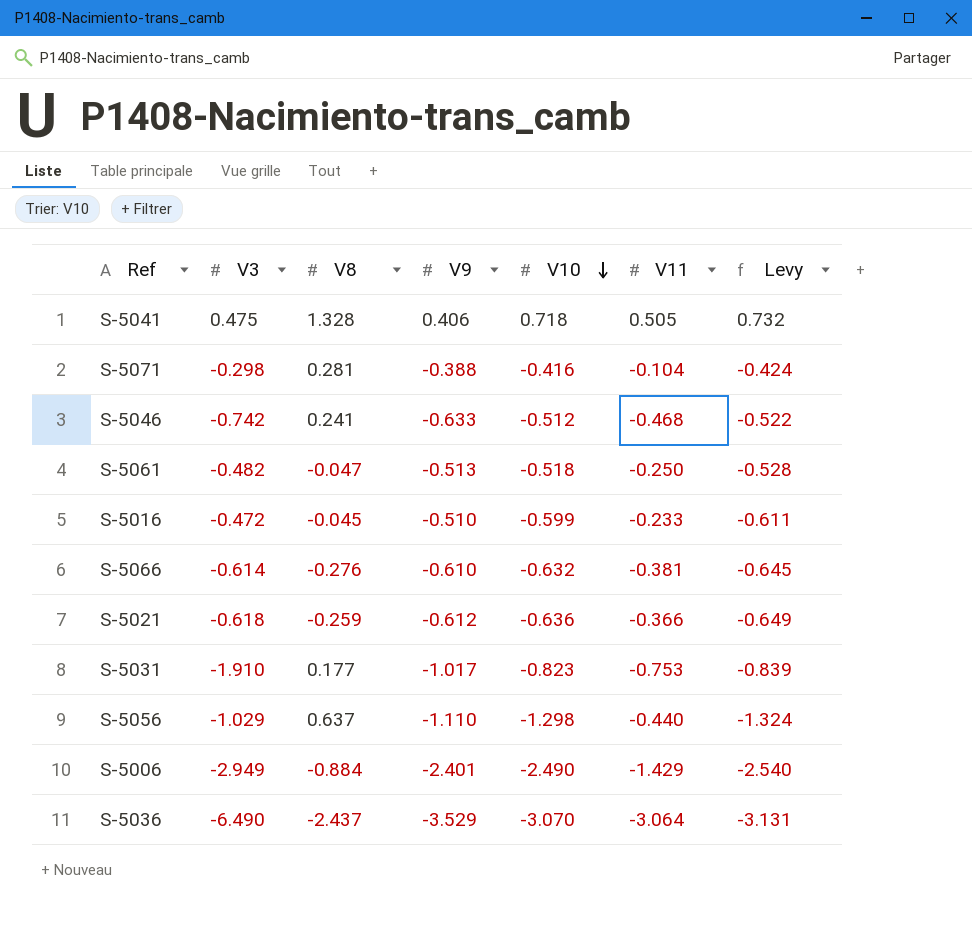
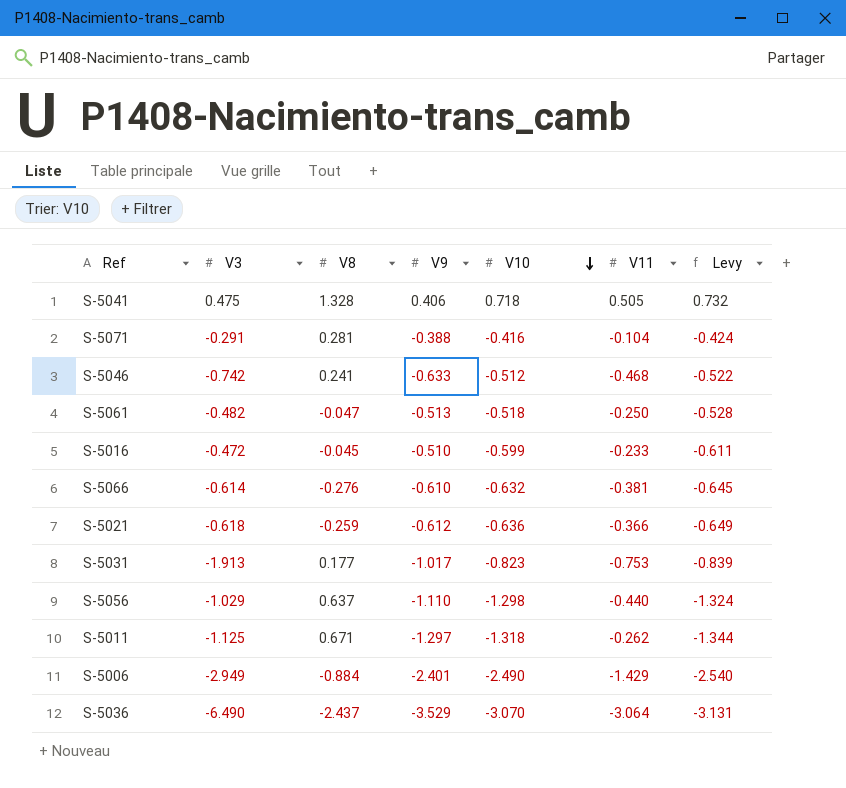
S-5071 | V3: -0.298 -> -0.291
S-5031 | V3: -1.910 -> -1.913
row S-5011: none -> -1.125 | 0.671 | -1.297 | -1.318 | -0.262 | -1.344

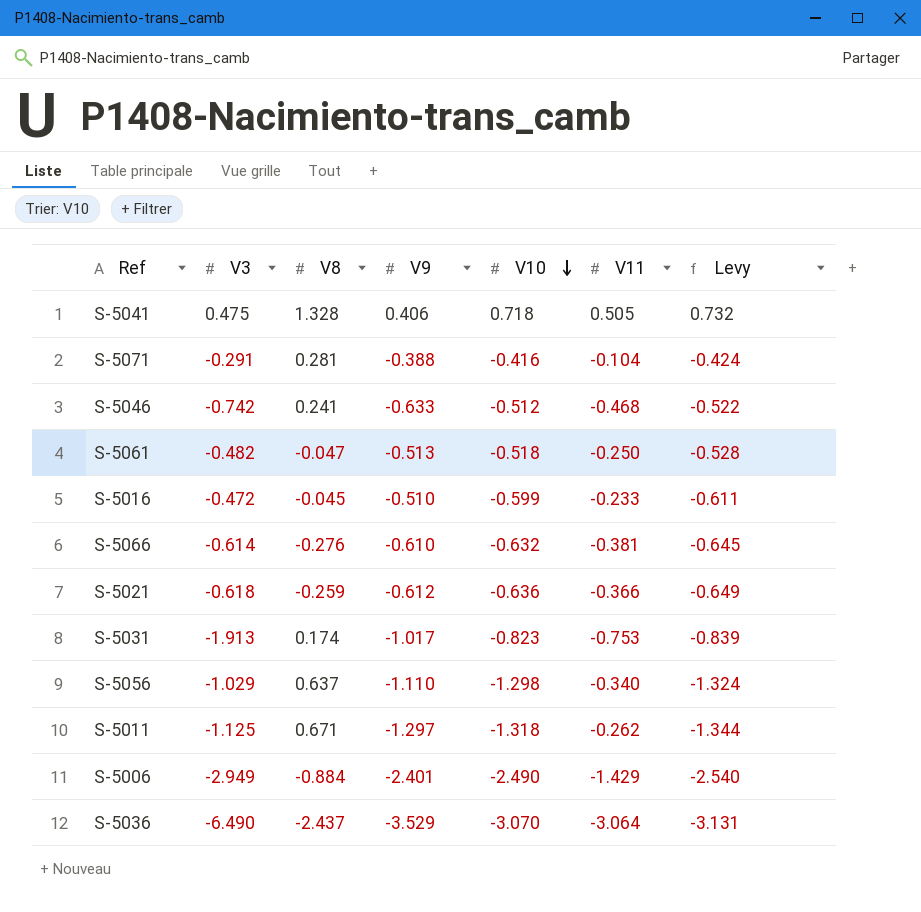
S-5031 | V8: 0.177 -> 0.174
S-5056 | V11: -0.440 -> -0.340

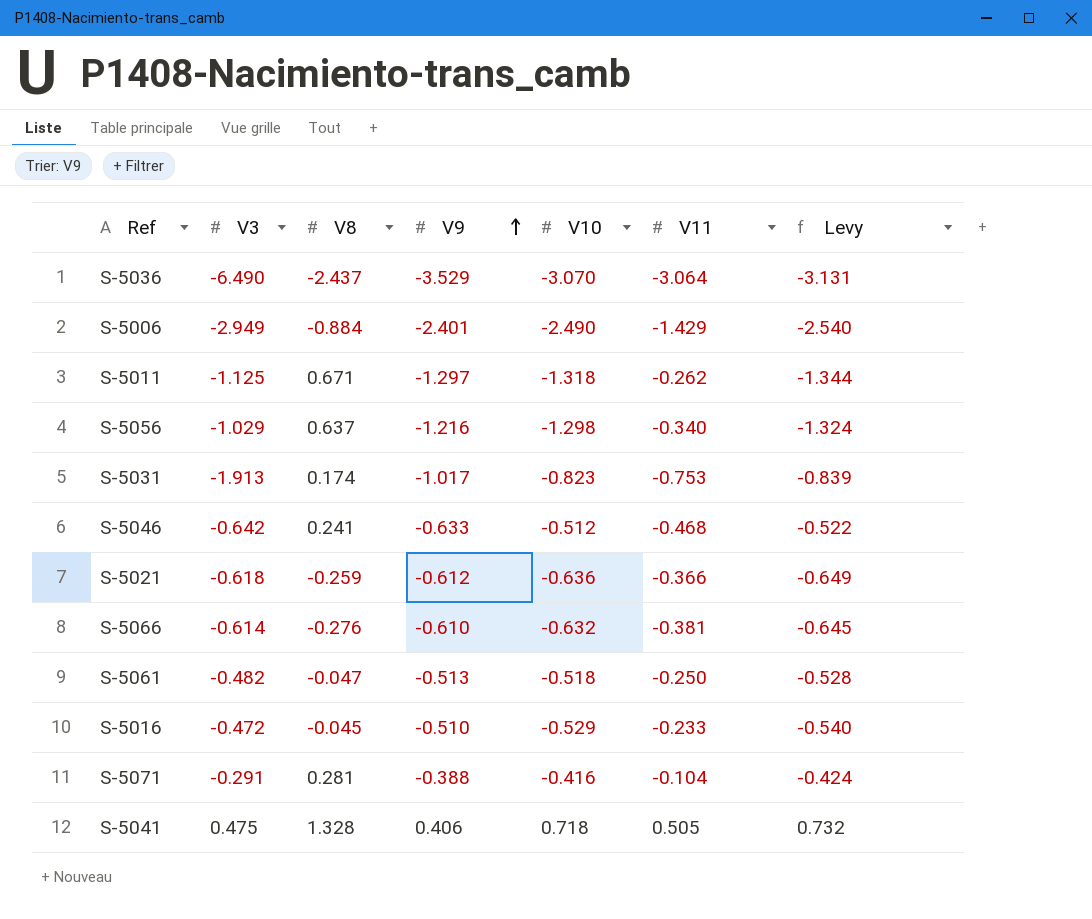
row order: V10 descending -> V9 ascending
S-5056 | V9: -1.110 -> -1.216
S-5046 | V3: -0.742 -> -0.642
S-5016 | V10: -0.599 -> -0.529
S-5016 | Levy: -0.611 -> -0.540

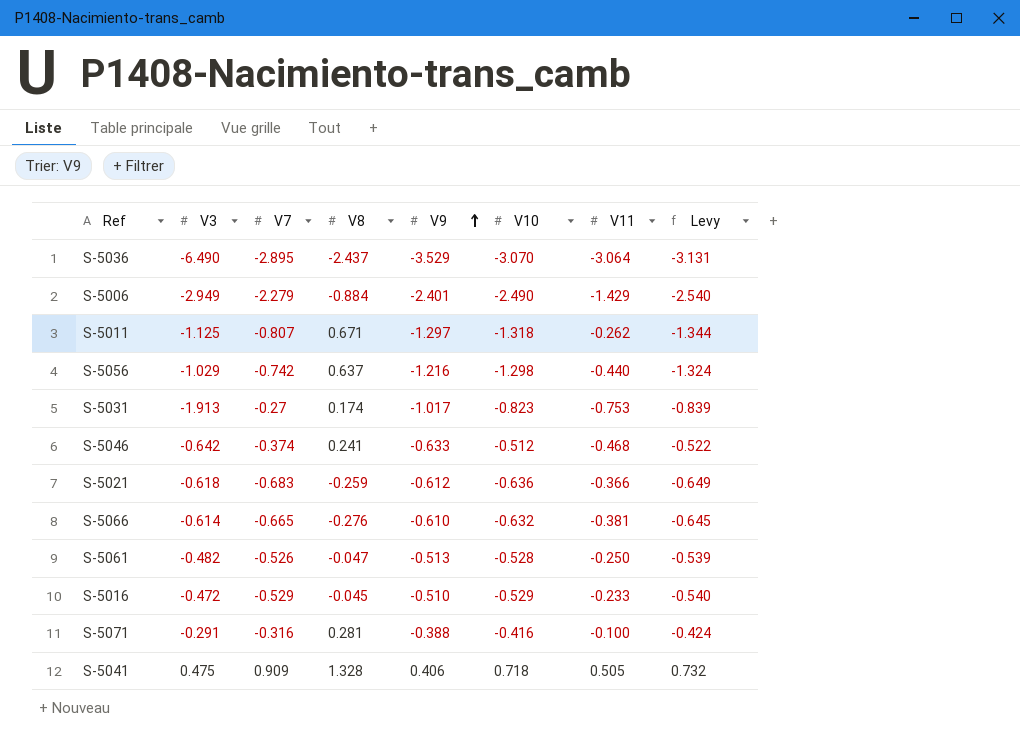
column V7 | position: none -> 3
S-5056 | V11: -0.340 -> -0.440
S-5061 | V10: -0.518 -> -0.528
S-5061 | Levy: -0.528 -> -0.539
S-5071 | V11: -0.104 -> -0.100

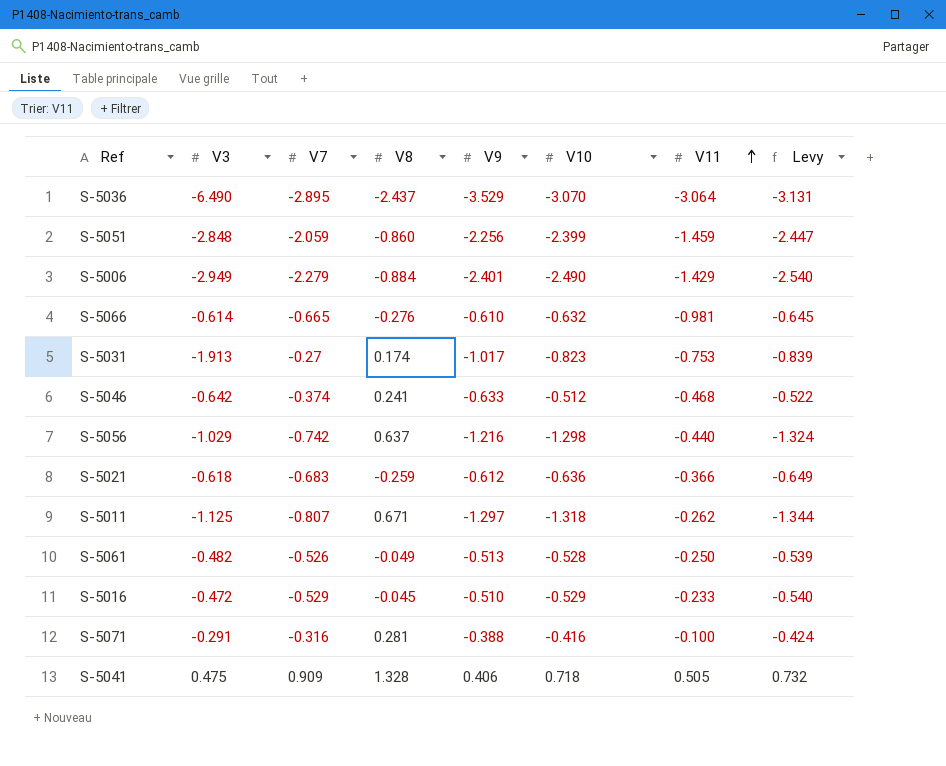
row order: V9 ascending -> V11 ascending
row S-5051: none -> -2.848 | -2.059 | -0.860 | -2.256 | -2.399 | -1.459 | -2.447
S-5066 | V11: -0.381 -> -0.981
S-5061 | V8: -0.047 -> -0.049

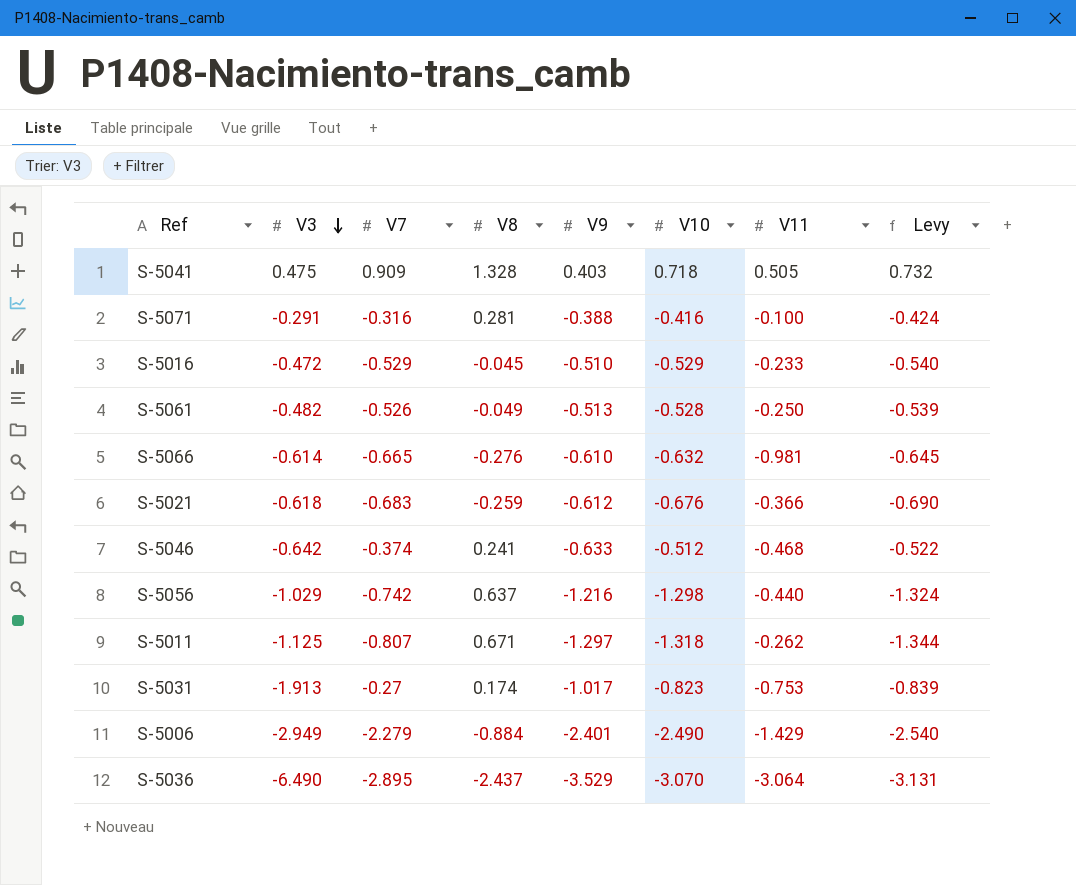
row order: V11 ascending -> V3 descending
row S-5051: -2.848 | -2.059 | -0.860 | -2.256 | -2.399 | -1.459 | -2.447 -> none
S-5041 | V9: 0.406 -> 0.403
S-5021 | V10: -0.636 -> -0.676
S-5021 | Levy: -0.649 -> -0.690

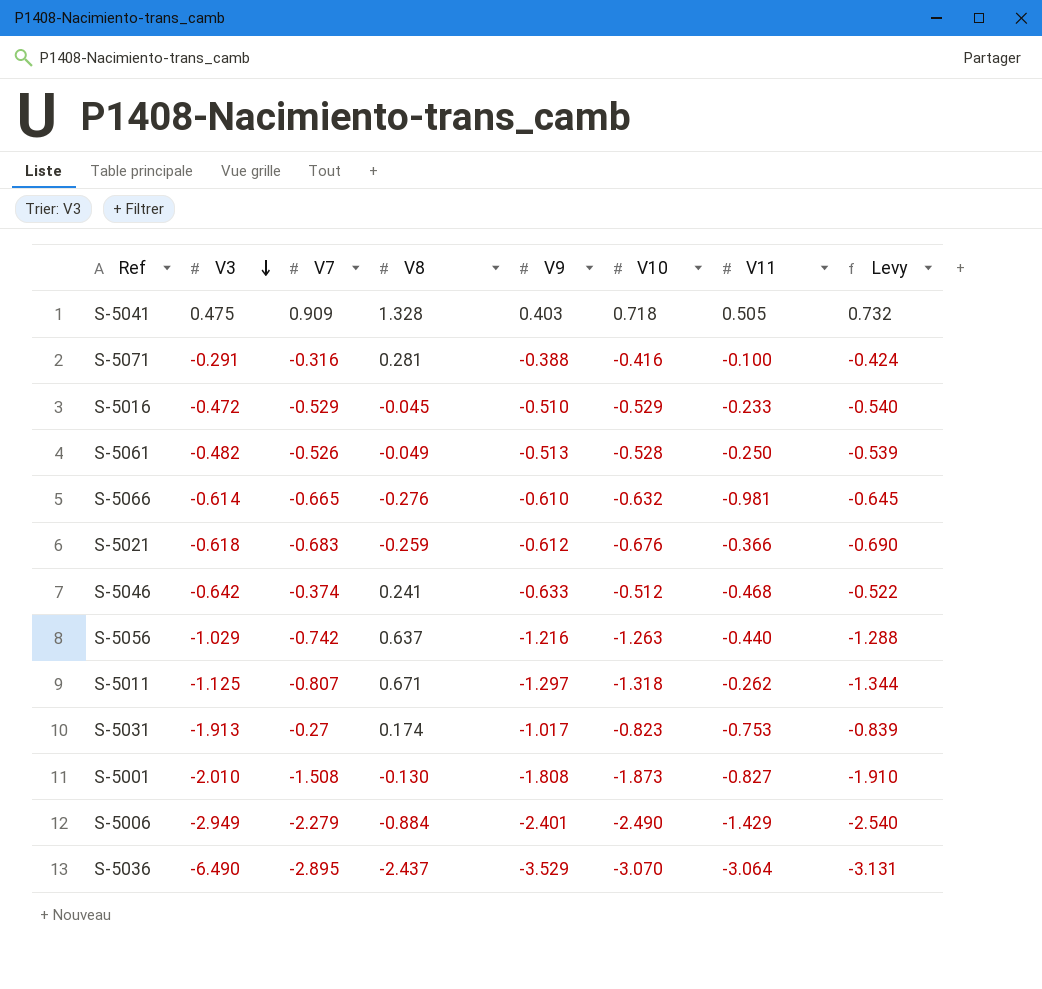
S-5056 | V10: -1.298 -> -1.263
S-5056 | Levy: -1.324 -> -1.288
row S-5001: none -> -2.010 | -1.508 | -0.130 | -1.808 | -1.873 | -0.827 | -1.910

